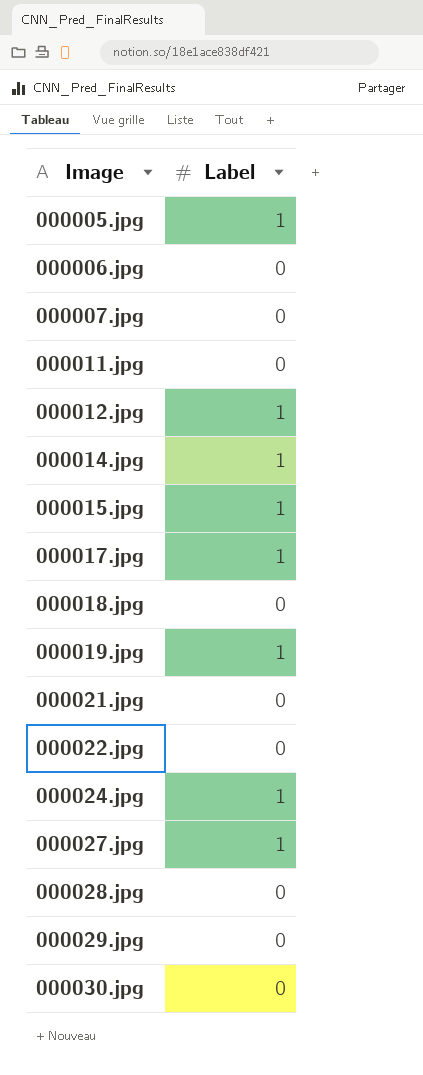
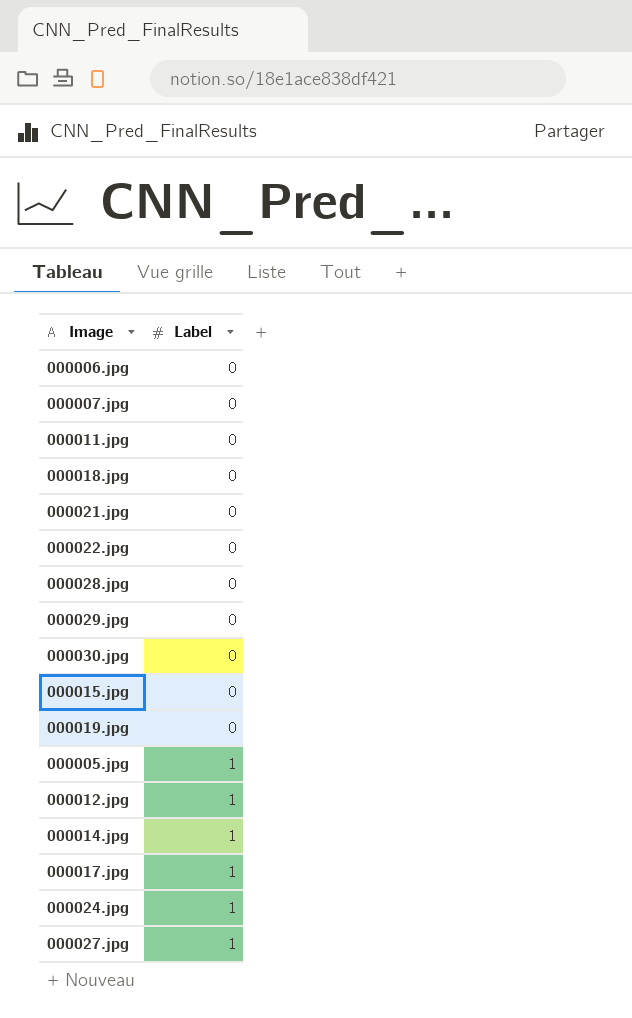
row order: Image ascending -> Label ascending
000015.jpg | Label: 1 -> 0
000019.jpg | Label: 1 -> 0

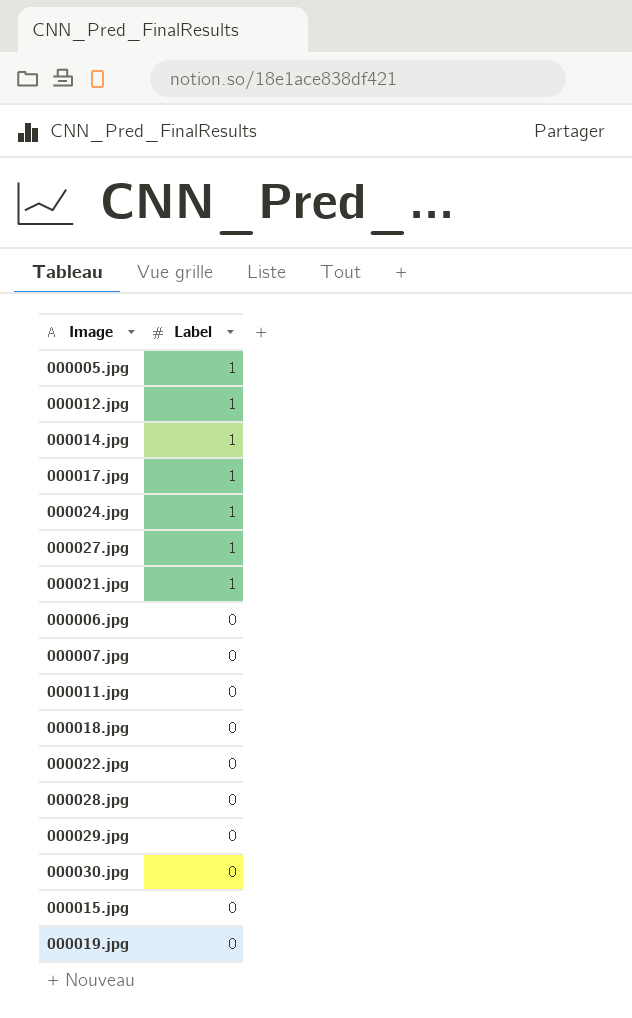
row order: Label ascending -> Label descending
000021.jpg | Label: 0 -> 1

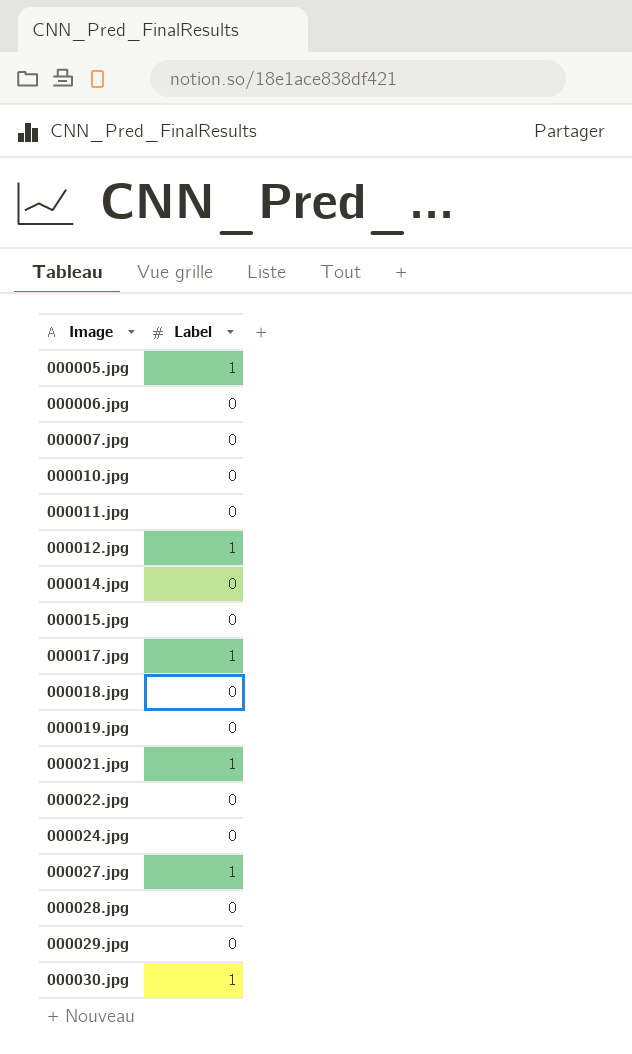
row order: Label descending -> Image ascending
row 000010.jpg: none -> 0
000014.jpg | Label: 1 -> 0
000024.jpg | Label: 1 -> 0
000030.jpg | Label: 0 -> 1

